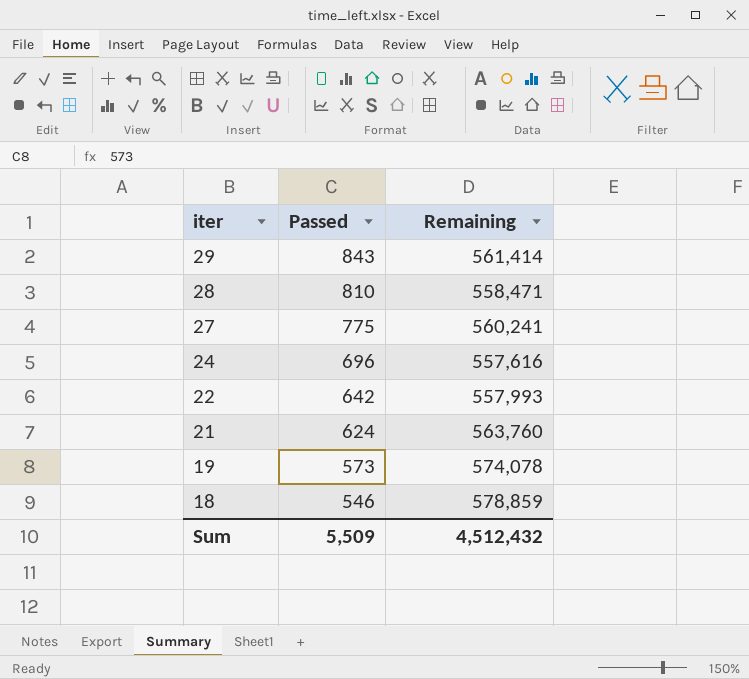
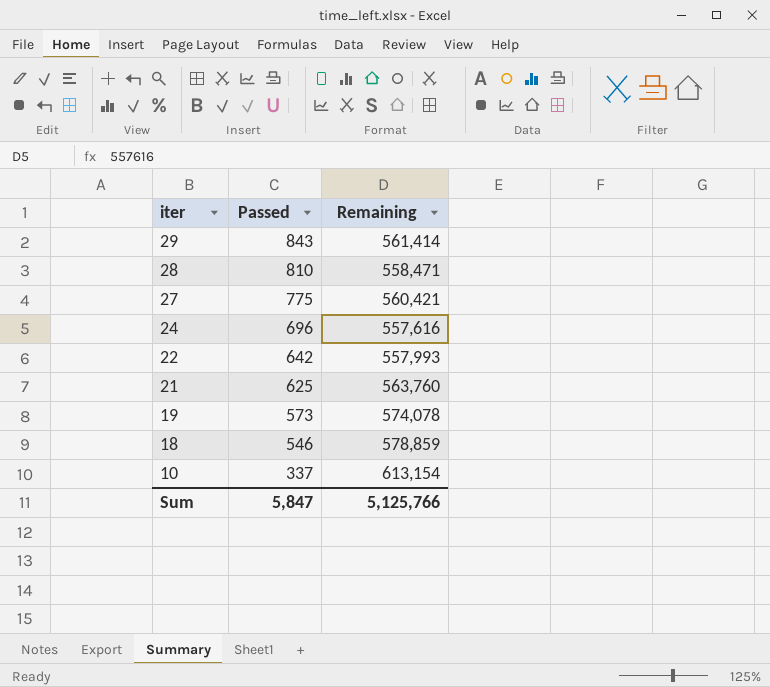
27 | Remaining: 560,241 -> 560,421
21 | Passed: 624 -> 625
row 10: none -> 337 | 613,154
Sum | Passed: 5,509 -> 5,847
Sum | Remaining: 4,512,432 -> 5,125,766

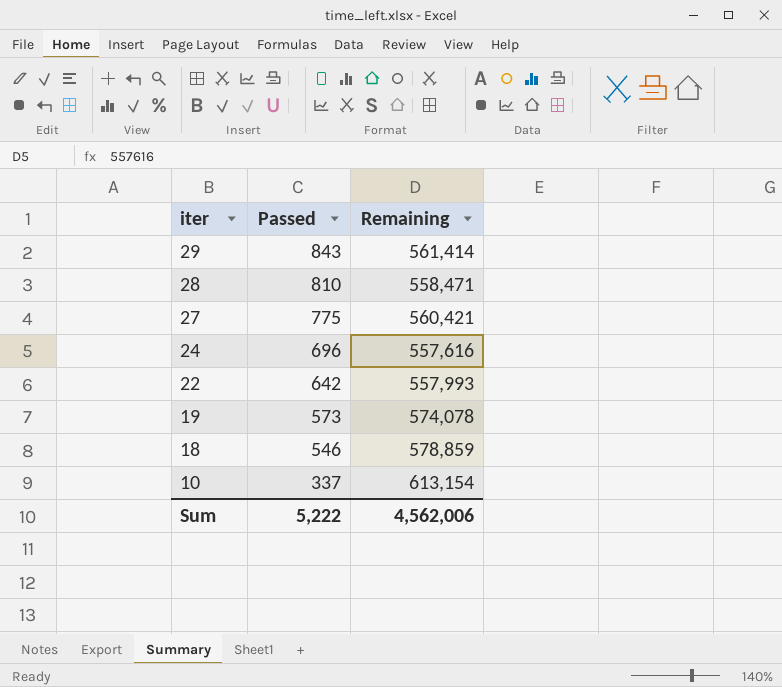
row 21: 625 | 563,760 -> none
Sum | Passed: 5,847 -> 5,222
Sum | Remaining: 5,125,766 -> 4,562,006

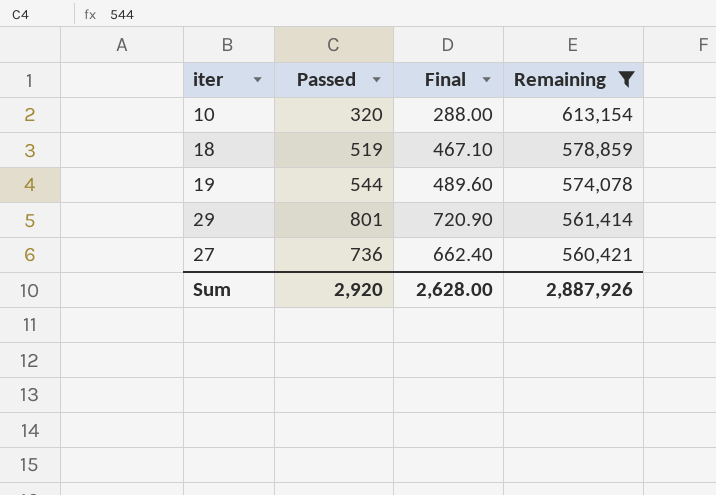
filter: none -> Remaining >= 560,421
row order: iter descending -> Remaining descending
column Final | formula: none -> [Passed] * 0.9
10 | Passed: 337 -> 320
18 | Passed: 546 -> 519
19 | Passed: 573 -> 544
29 | Passed: 843 -> 801
27 | Passed: 775 -> 736
Sum | Passed: 5,222 -> 2,920
Sum | Remaining: 4,562,006 -> 2,887,926

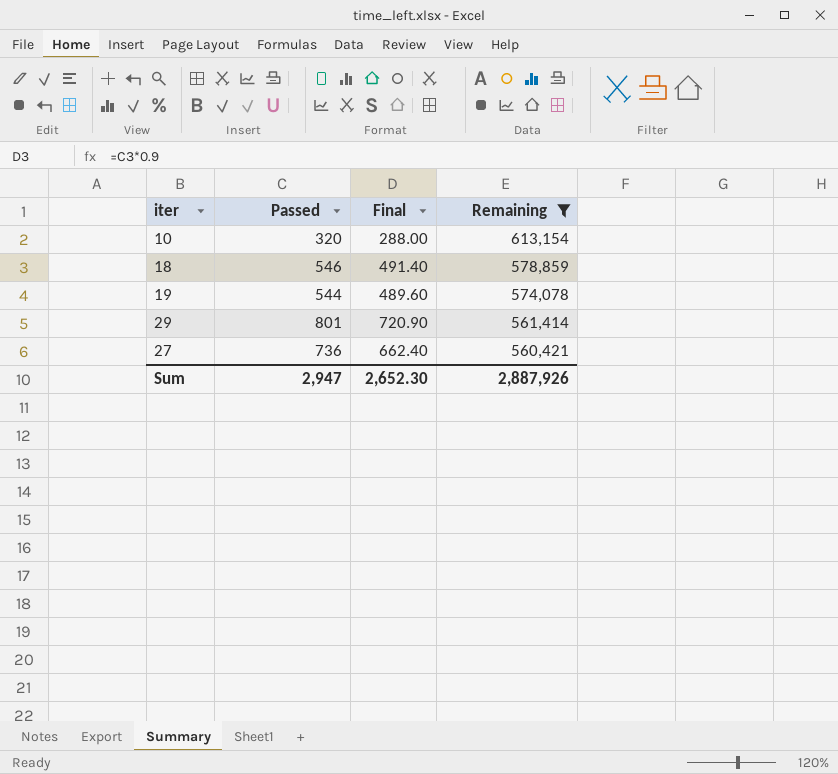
18 | Passed: 519 -> 546
18 | Final: 467.10 -> 491.40
Sum | Passed: 2,920 -> 2,947
Sum | Final: 2,628.00 -> 2,652.30

